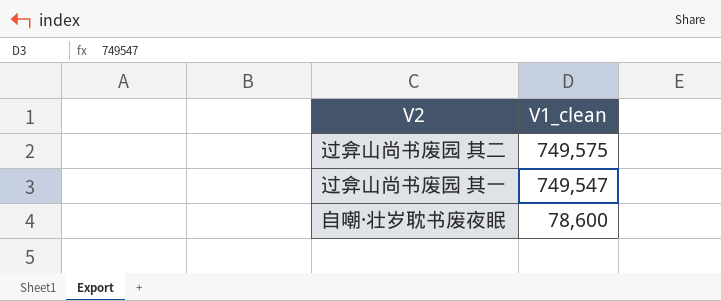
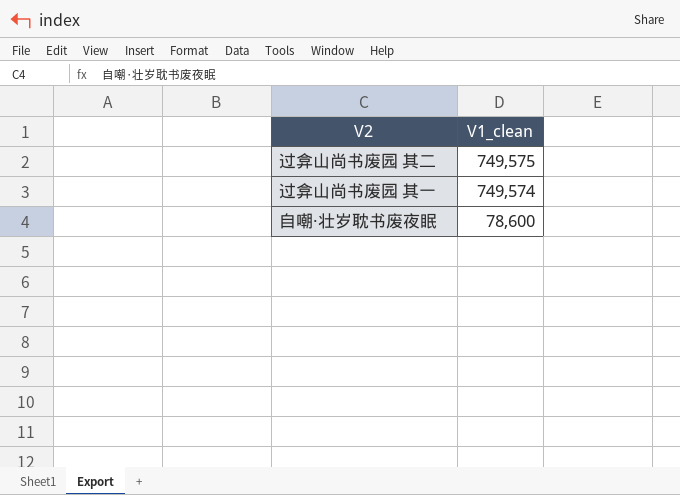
过弇山尚书废园 其一 | V1_clean: 749,547 -> 749,574

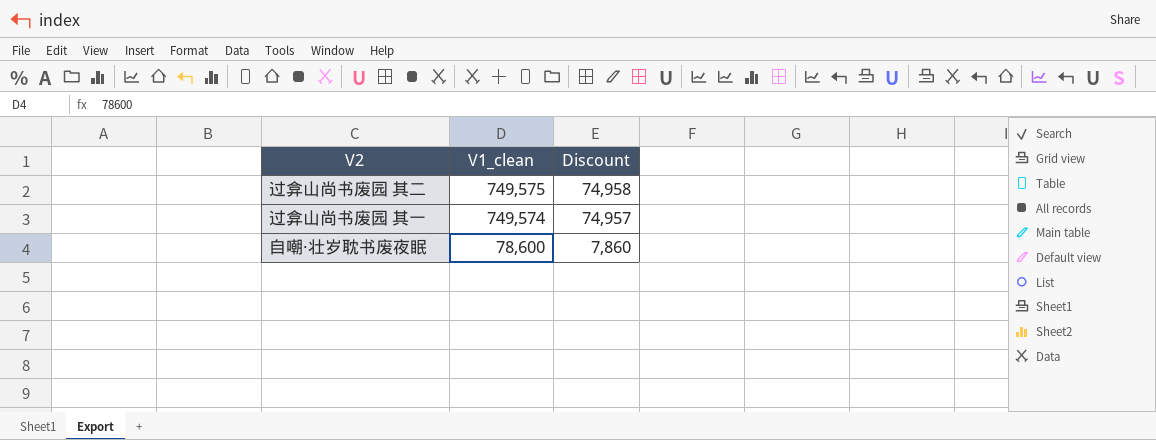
column Discount | formula: none -> [V1_clean] * 0.1

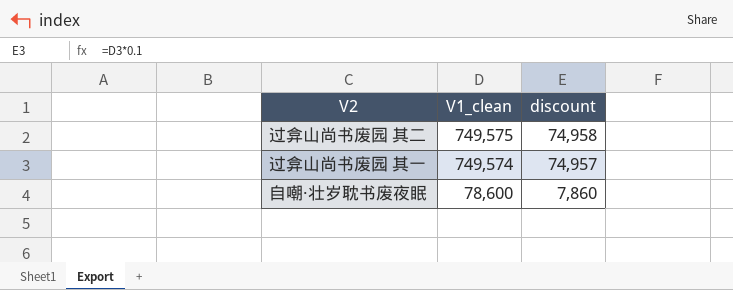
column name: Discount -> discount

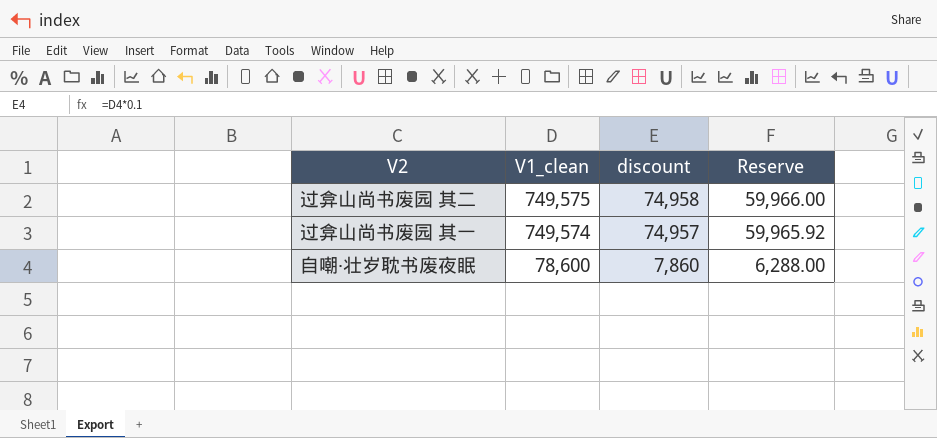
column Reserve | formula: none -> [V1_clean] * 0.08

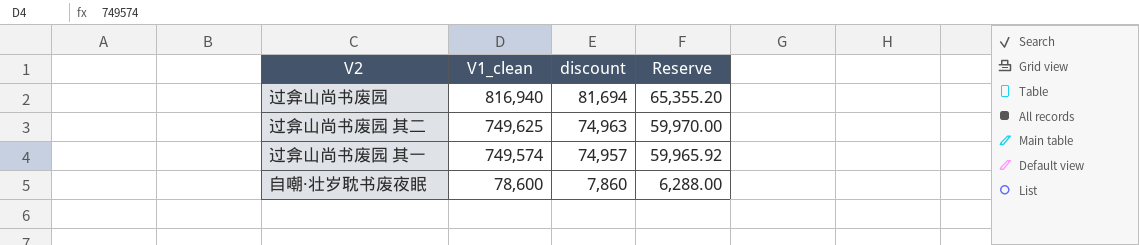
row 过弇山尚书废园: none -> 816,940 | 81,694 | 65,355.20
过弇山尚书废园 其二 | V1_clean: 749,575 -> 749,625
过弇山尚书废园 其二 | discount: 74,958 -> 74,963
过弇山尚书废园 其二 | Reserve: 59,966.00 -> 59,970.00

